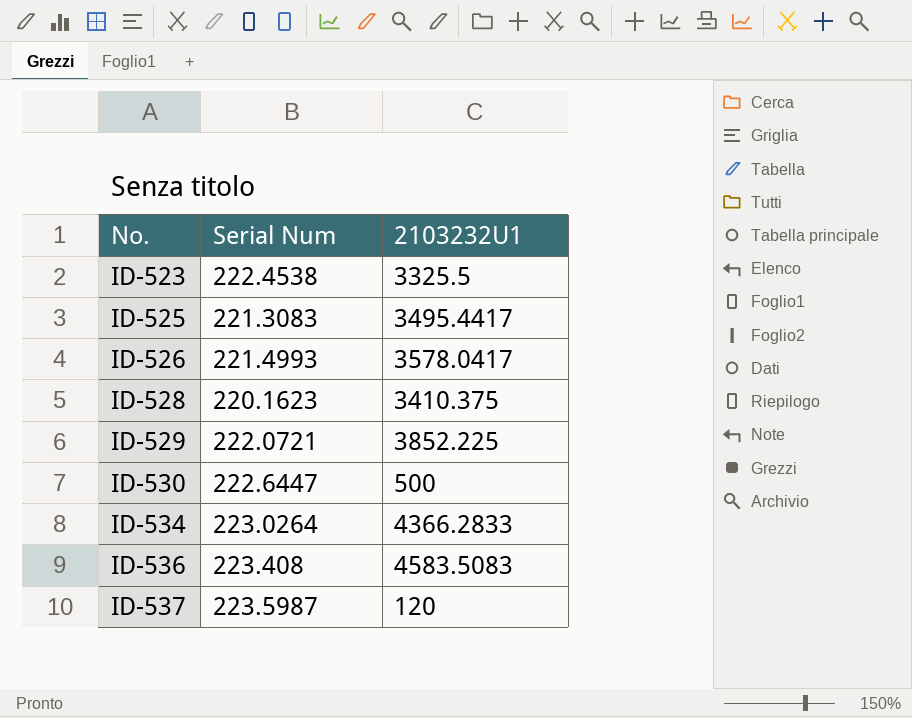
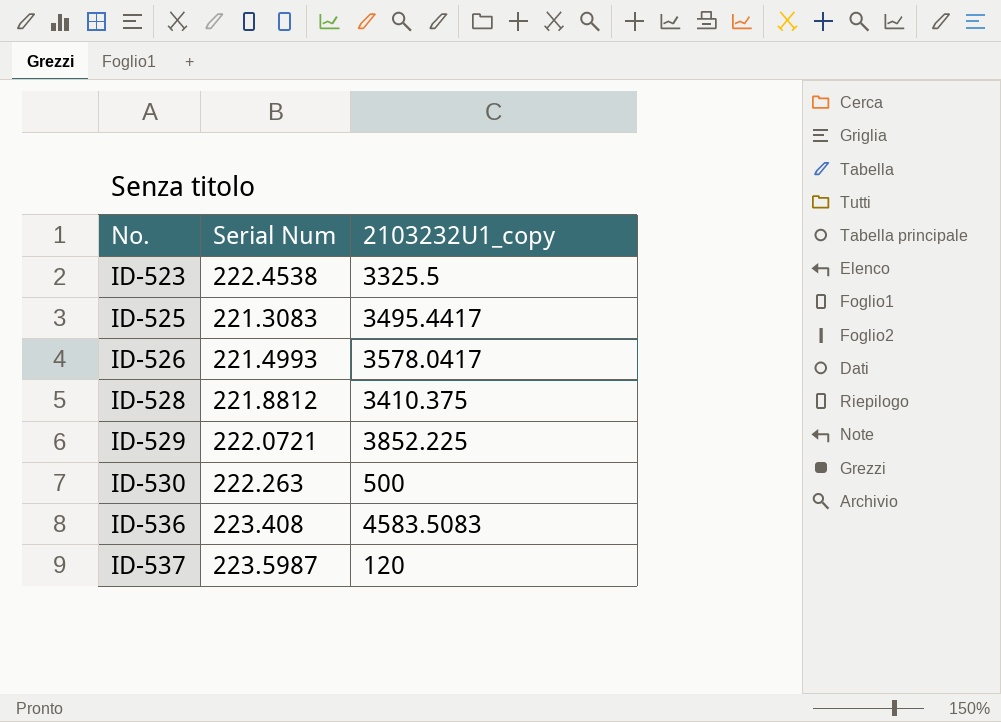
column name: 2103232U1 -> 2103232U1_copy
row ID-534: 223.0264 | 4366.2833 -> none
ID-528 | Serial Num: 220.1623 -> 221.8812
ID-530 | Serial Num: 222.6447 -> 222.263

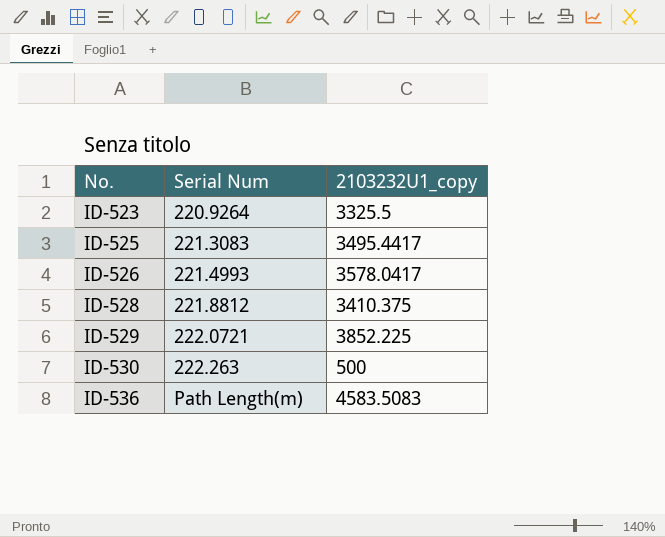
row ID-537: 223.5987 | 120 -> none
ID-523 | Serial Num: 222.4538 -> 220.9264
ID-536 | Serial Num: 223.408 -> Path Length(m)

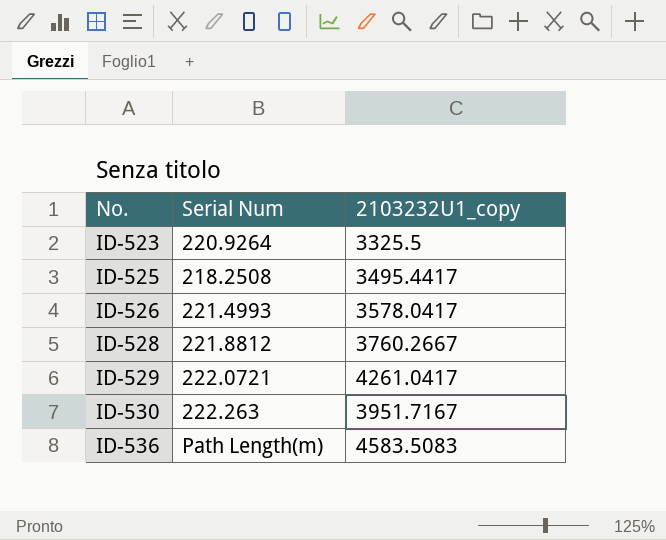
ID-525 | Serial Num: 221.3083 -> 218.2508
ID-528 | 2103232U1_copy: 3410.375 -> 3760.2667
ID-529 | 2103232U1_copy: 3852.225 -> 4261.0417
ID-530 | 2103232U1_copy: 500 -> 3951.7167

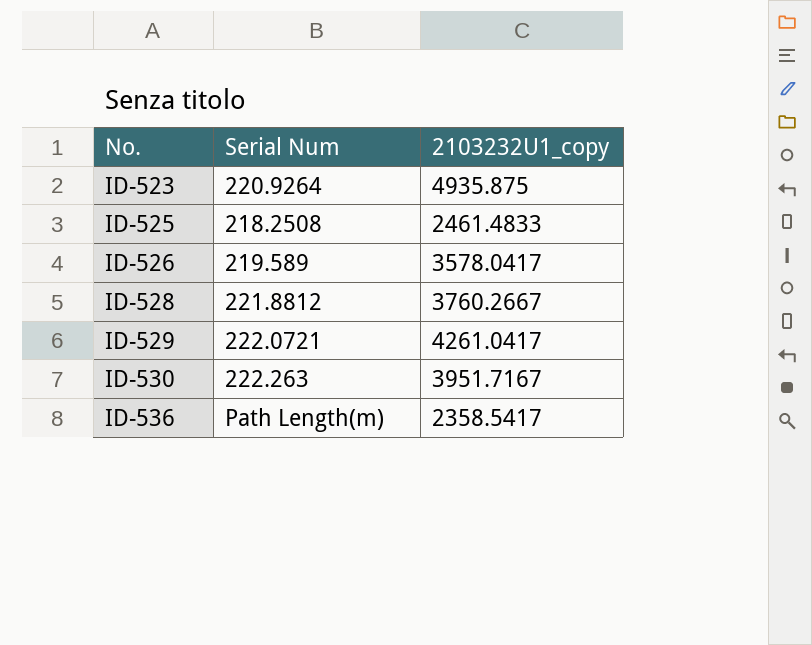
ID-523 | 2103232U1_copy: 3325.5 -> 4935.875
ID-525 | 2103232U1_copy: 3495.4417 -> 2461.4833
ID-526 | Serial Num: 221.4993 -> 219.589
ID-536 | 2103232U1_copy: 4583.5083 -> 2358.5417

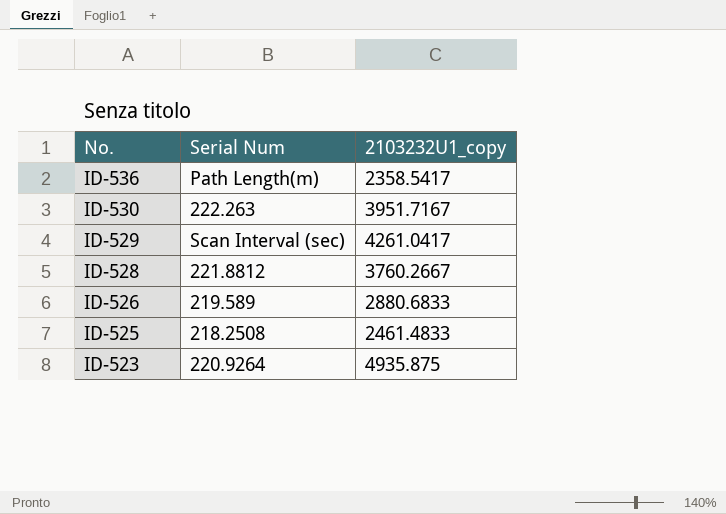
row order: No. ascending -> No. descending
ID-529 | Serial Num: 222.0721 -> Scan Interval (sec)
ID-526 | 2103232U1_copy: 3578.0417 -> 2880.6833

